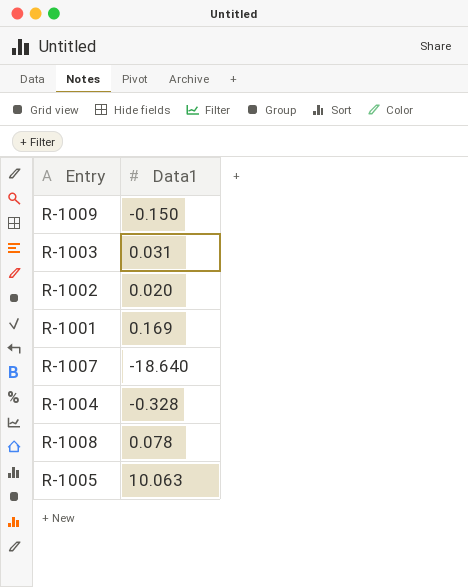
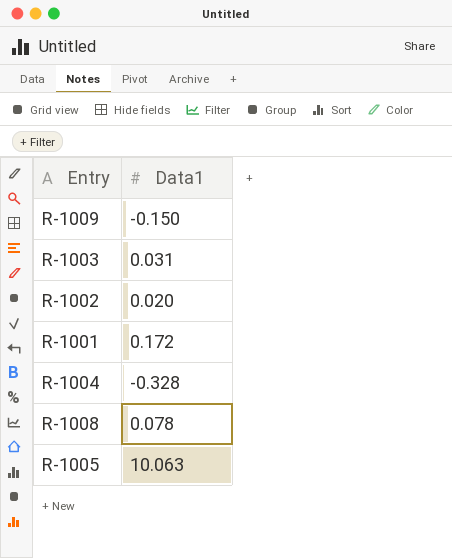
row R-1007: -18.640 -> none
R-1001 | Data1: 0.169 -> 0.172

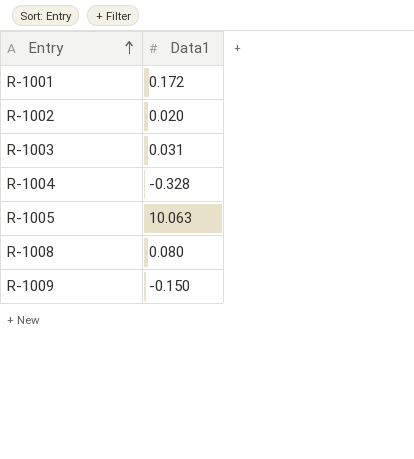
row order: none -> Entry ascending
R-1008 | Data1: 0.078 -> 0.080

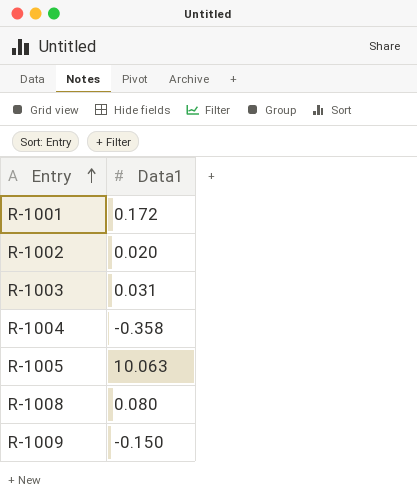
R-1004 | Data1: -0.328 -> -0.358

